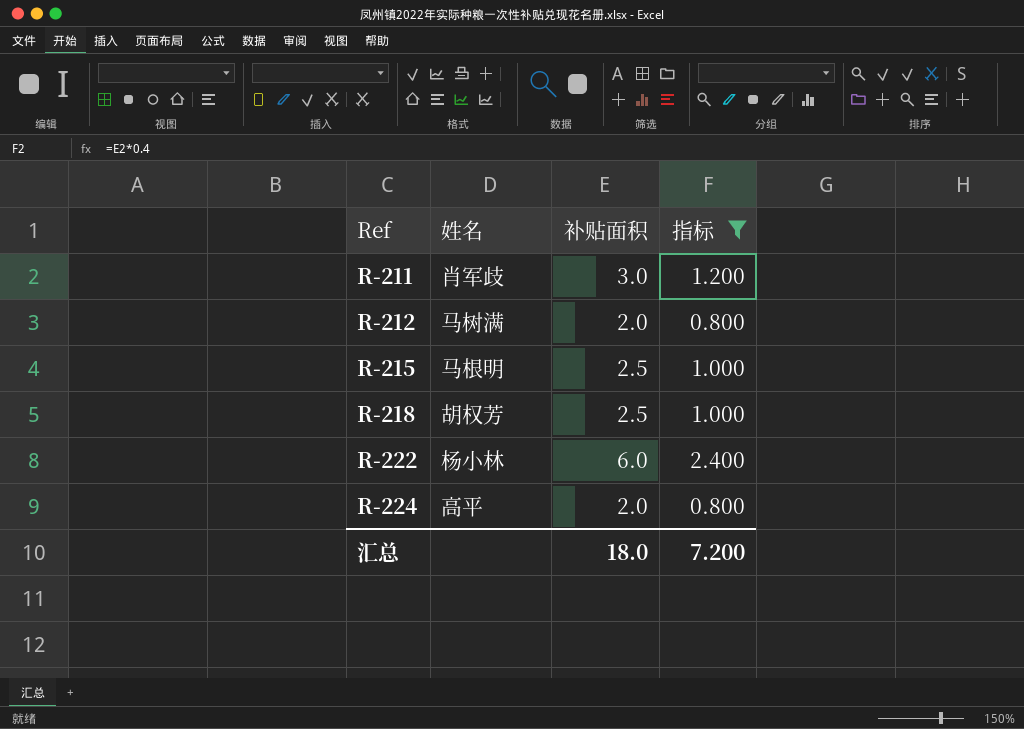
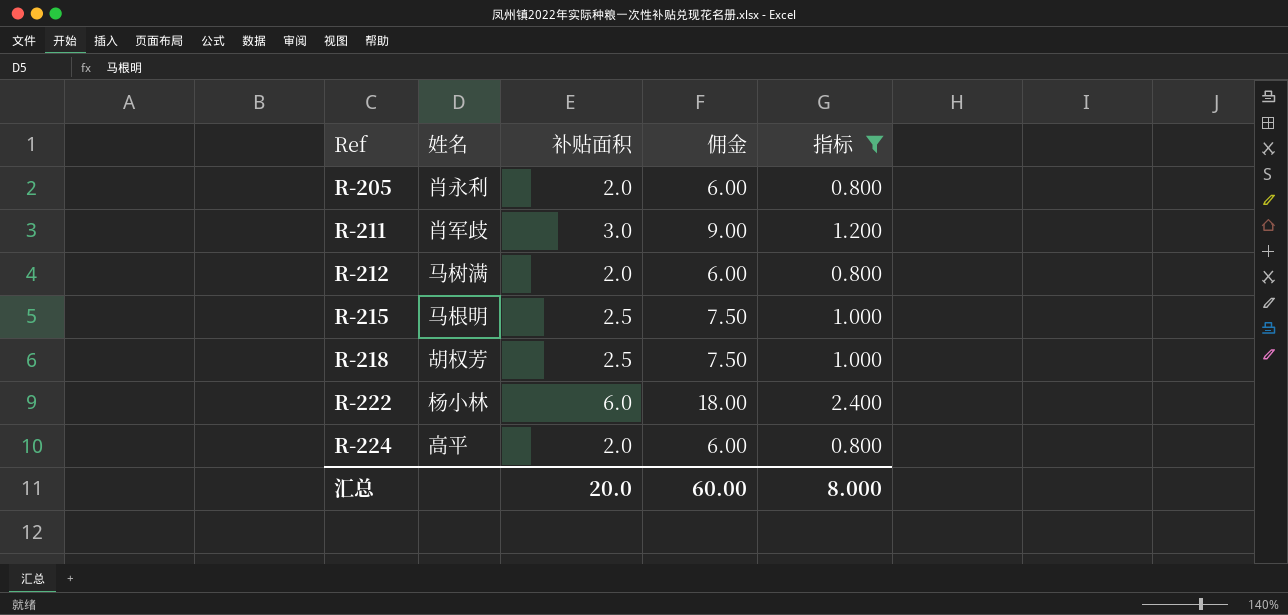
column 佣金 | formula: none -> [补贴面积] * 3
row R-205: none -> 肖永利 | 2.0 | 6.00 | 0.800
汇总 | 补贴面积: 18.0 -> 20.0
汇总 | 指标: 7.200 -> 8.000

